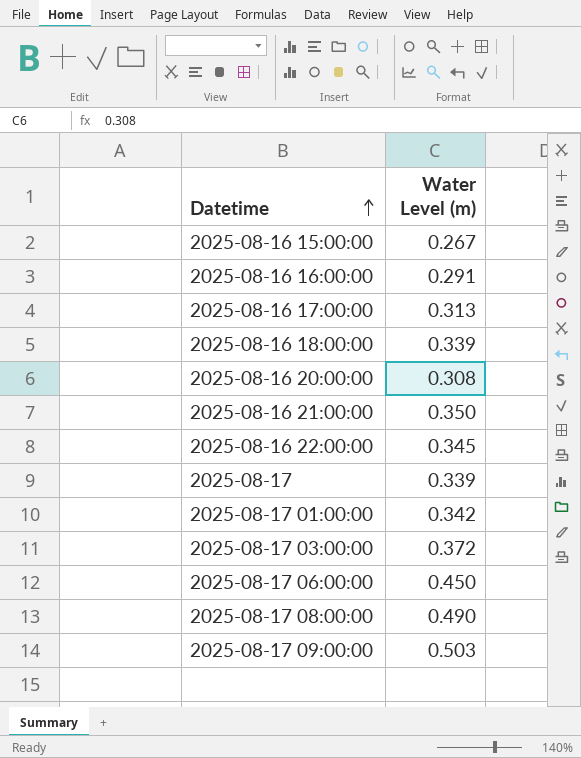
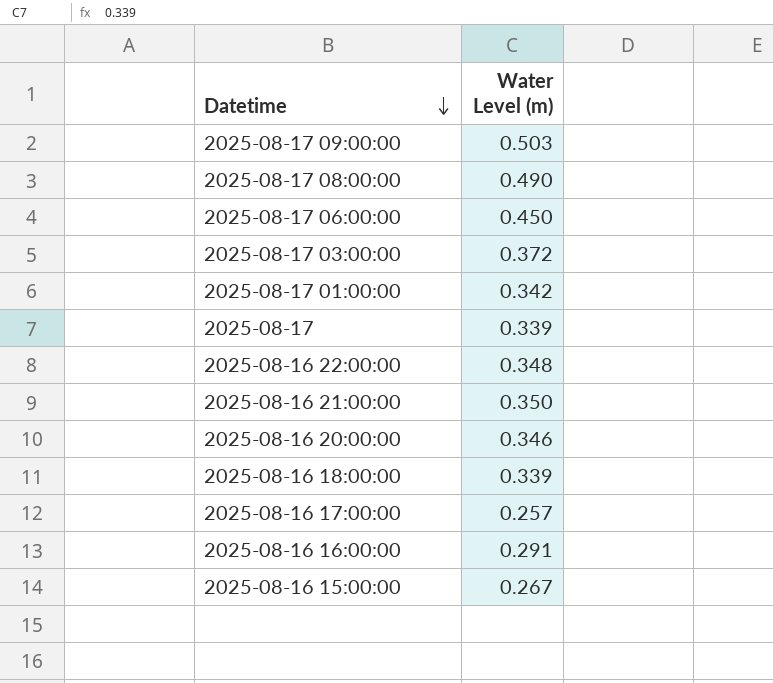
row order: Datetime ascending -> Datetime descending
2025-08-16 22:00:00 | Water Level (m): 0.345 -> 0.348
2025-08-16 20:00:00 | Water Level (m): 0.308 -> 0.346
2025-08-16 17:00:00 | Water Level (m): 0.313 -> 0.257

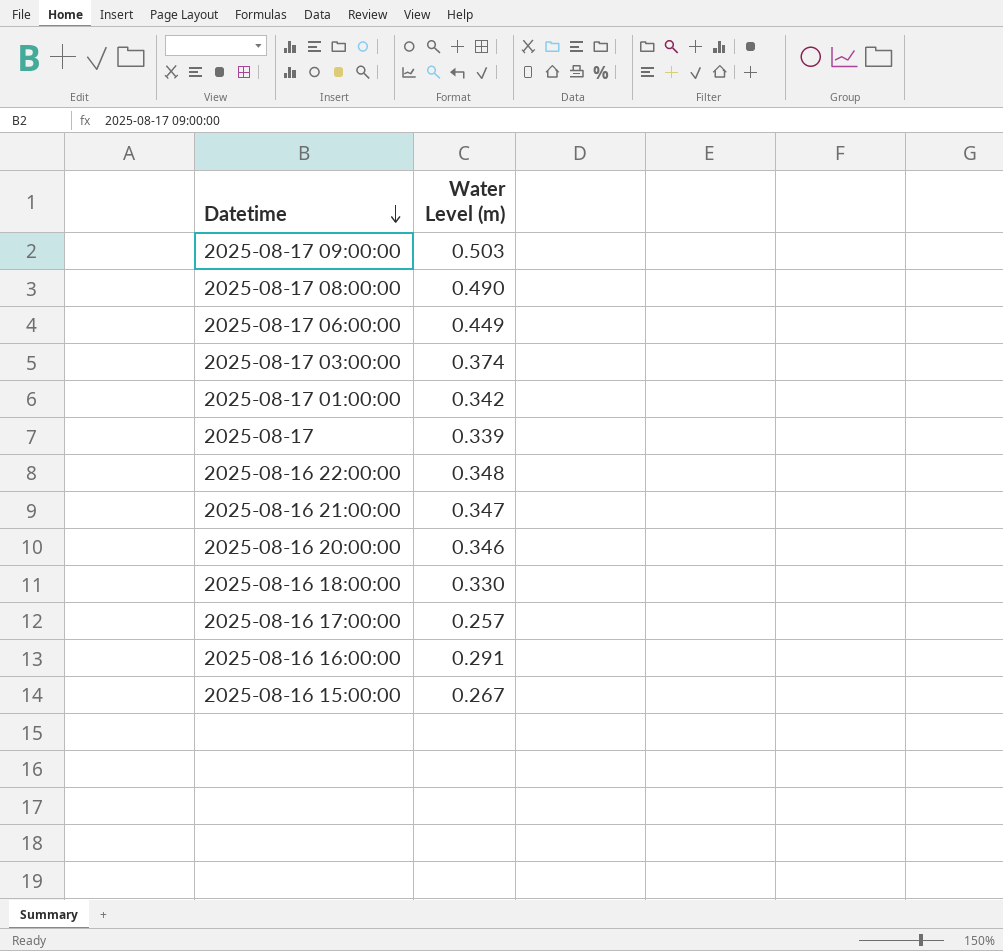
2025-08-17 06:00:00 | Water Level (m): 0.450 -> 0.449
2025-08-17 03:00:00 | Water Level (m): 0.372 -> 0.374
2025-08-16 21:00:00 | Water Level (m): 0.350 -> 0.347
2025-08-16 18:00:00 | Water Level (m): 0.339 -> 0.330

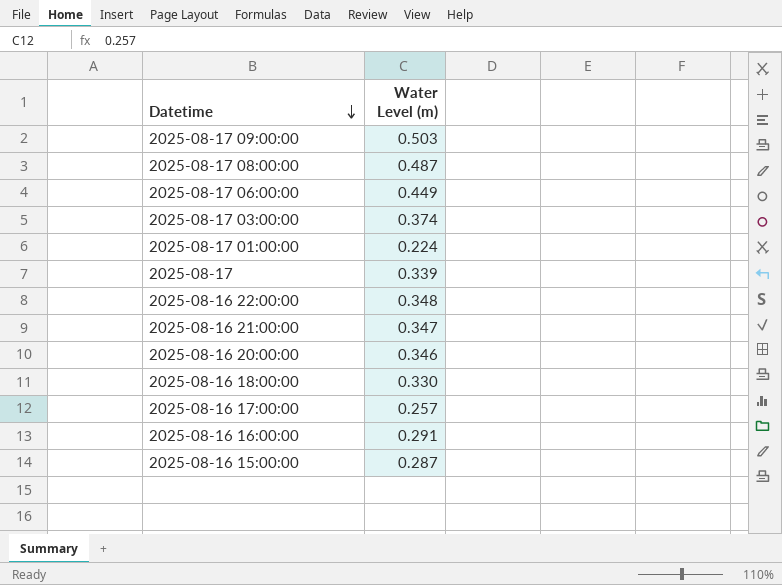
2025-08-17 08:00:00 | Water Level (m): 0.490 -> 0.487
2025-08-17 01:00:00 | Water Level (m): 0.342 -> 0.224
2025-08-16 15:00:00 | Water Level (m): 0.267 -> 0.287

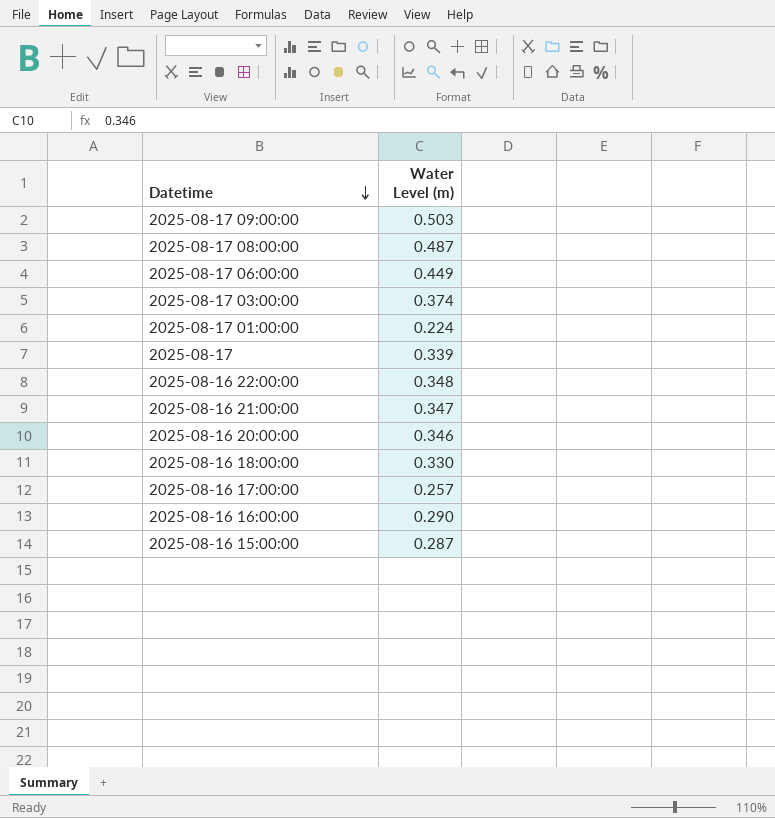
2025-08-16 16:00:00 | Water Level (m): 0.291 -> 0.290

